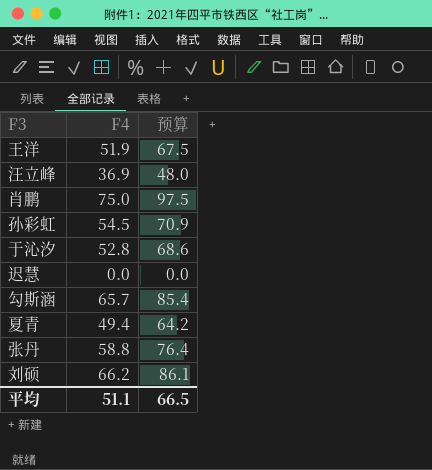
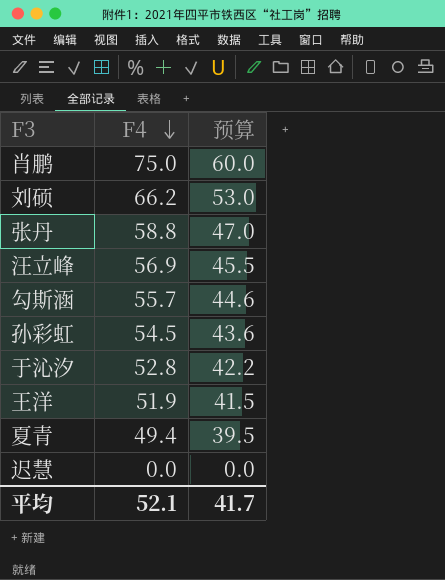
row order: none -> F4 descending
column 预算 | formula: [F4] * 1.3 -> [F4] * 0.8
汪立峰 | F4: 36.9 -> 56.9
勾斯涵 | F4: 65.7 -> 55.7
平均 | F4: 51.1 -> 52.1
平均 | 预算: 66.5 -> 41.7

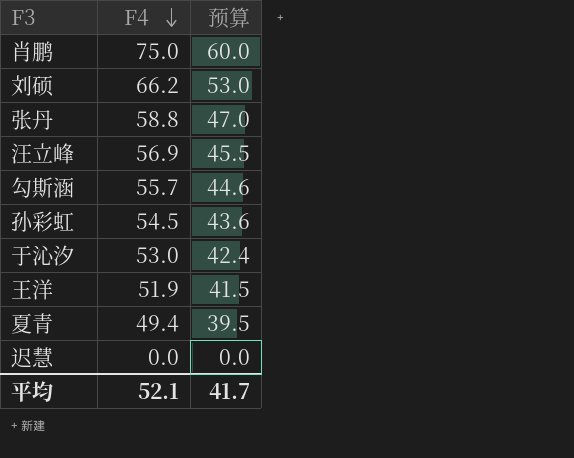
于沁汐 | F4: 52.8 -> 53.0
于沁汐 | 预算: 42.2 -> 42.4

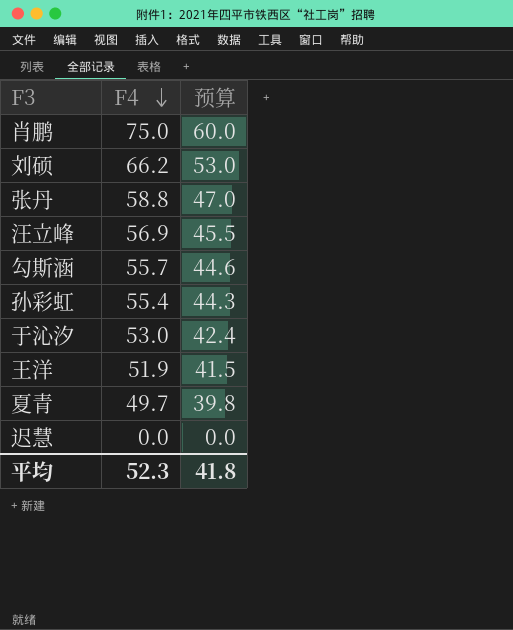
孙彩虹 | F4: 54.5 -> 55.4
孙彩虹 | 预算: 43.6 -> 44.3
夏青 | F4: 49.4 -> 49.7
夏青 | 预算: 39.5 -> 39.8
平均 | F4: 52.1 -> 52.3
平均 | 预算: 41.7 -> 41.8

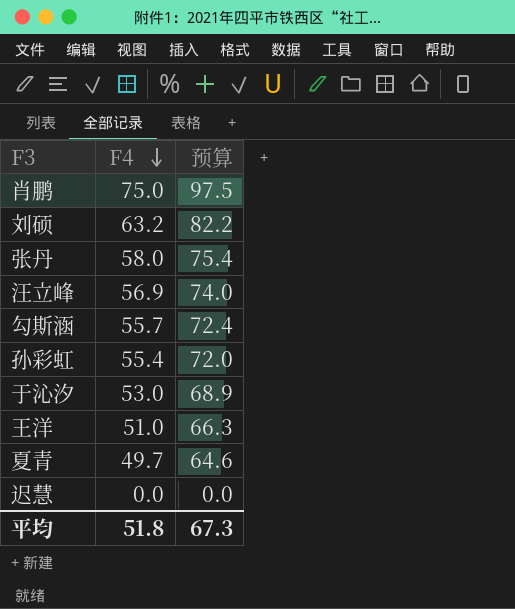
column 预算 | formula: [F4] * 0.8 -> [F4] * 1.3
刘硕 | F4: 66.2 -> 63.2
张丹 | F4: 58.8 -> 58.0
王洋 | F4: 51.9 -> 51.0
平均 | F4: 52.3 -> 51.8
平均 | 预算: 41.8 -> 67.3

